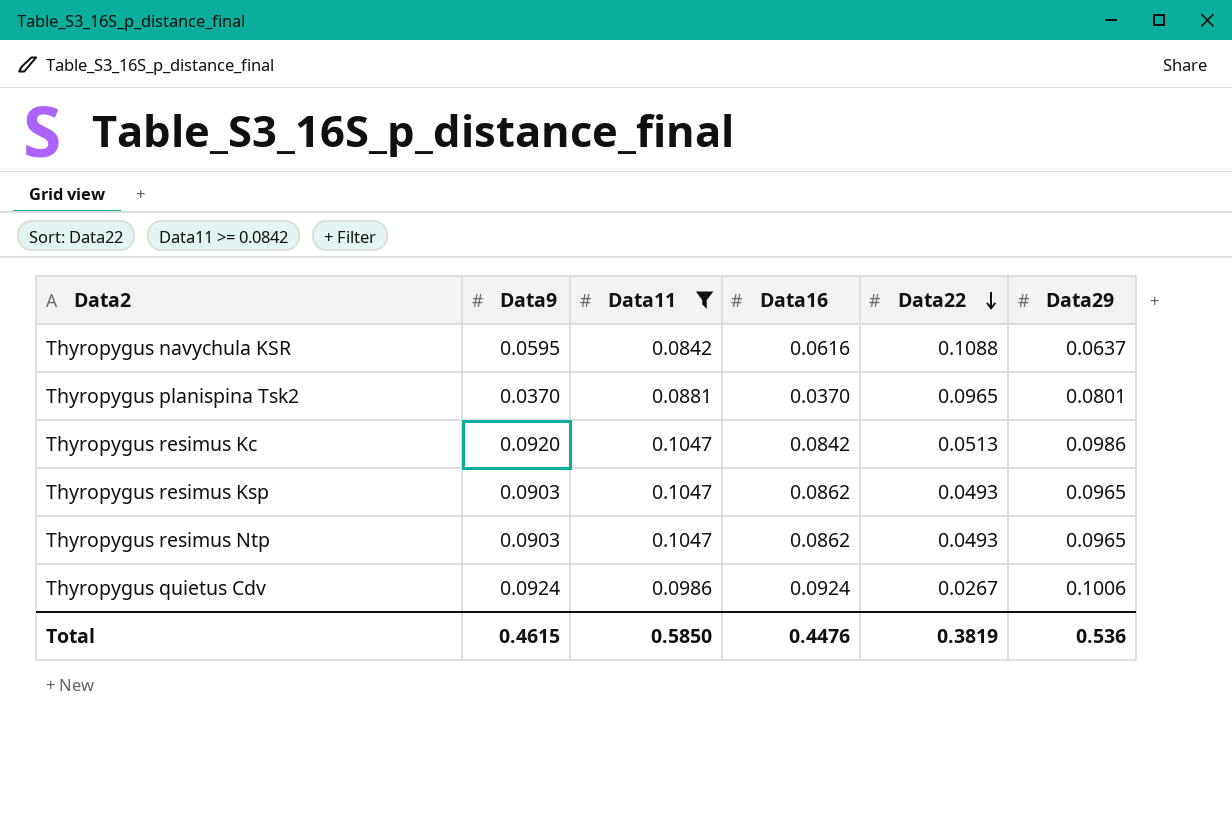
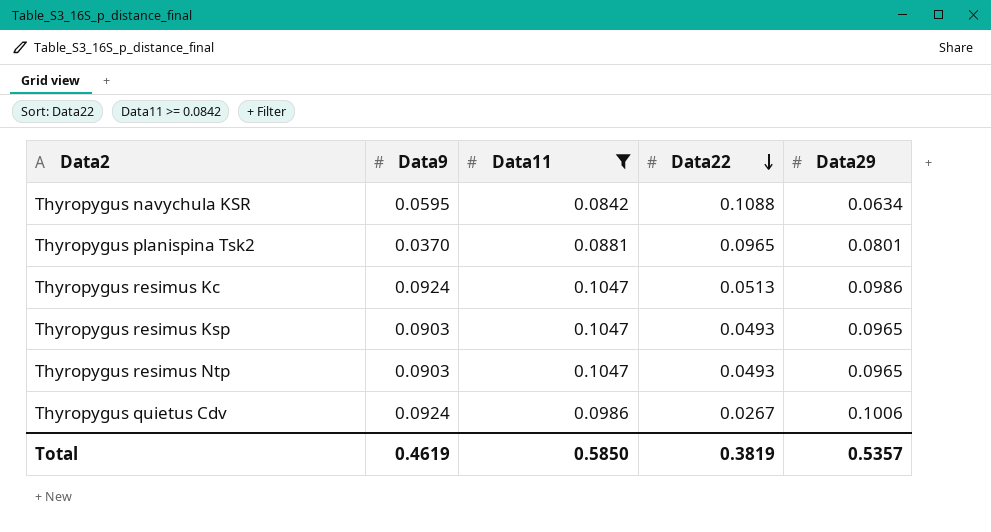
column Data16 | position: 4 -> none
Thyropygus navychula KSR | Data29: 0.0637 -> 0.0634
Thyropygus resimus Kc | Data9: 0.0920 -> 0.0924
Total | Data9: 0.4615 -> 0.4619
Total | Data29: 0.536 -> 0.5357

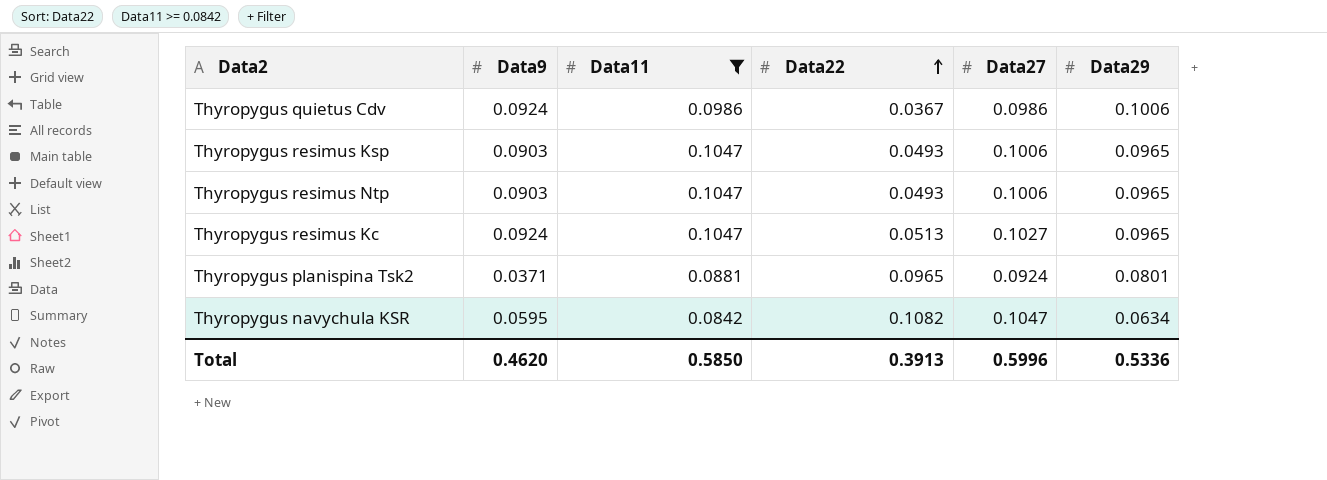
row order: Data22 descending -> Data22 ascending
column Data27 | position: none -> 5
Thyropygus quietus Cdv | Data22: 0.0267 -> 0.0367
Thyropygus resimus Kc | Data29: 0.0986 -> 0.0965
Thyropygus planispina Tsk2 | Data9: 0.0370 -> 0.0371
Thyropygus navychula KSR | Data22: 0.1088 -> 0.1082
Total | Data9: 0.4619 -> 0.4620
Total | Data22: 0.3819 -> 0.3913
Total | Data29: 0.5357 -> 0.5336

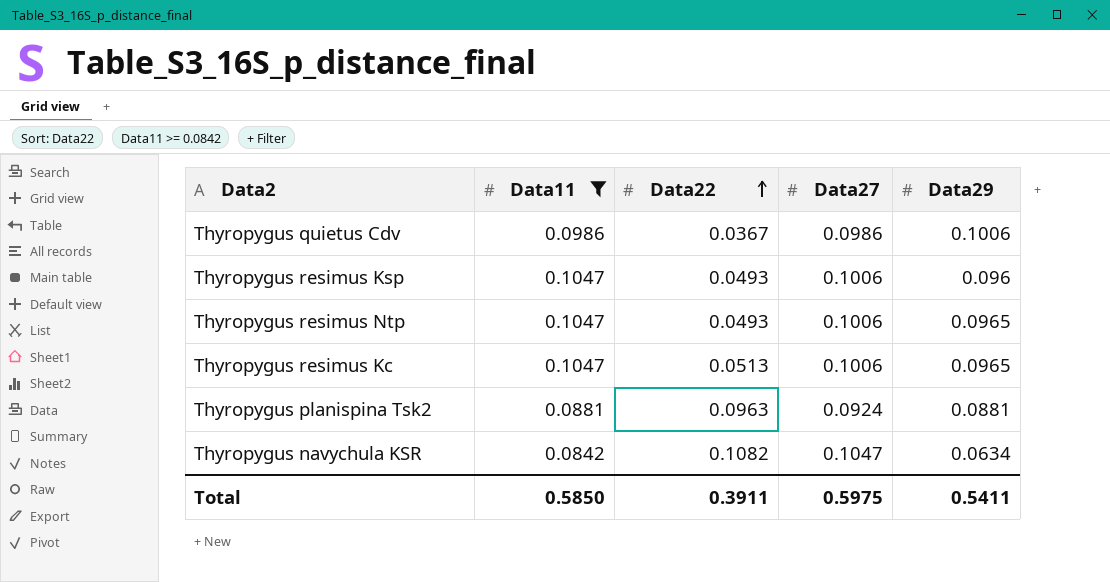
column Data9 | position: 2 -> none
Thyropygus resimus Ksp | Data29: 0.0965 -> 0.096
Thyropygus resimus Kc | Data27: 0.1027 -> 0.1006
Thyropygus planispina Tsk2 | Data22: 0.0965 -> 0.0963
Thyropygus planispina Tsk2 | Data29: 0.0801 -> 0.0881
Total | Data22: 0.3913 -> 0.3911
Total | Data27: 0.5996 -> 0.5975
Total | Data29: 0.5336 -> 0.5411

